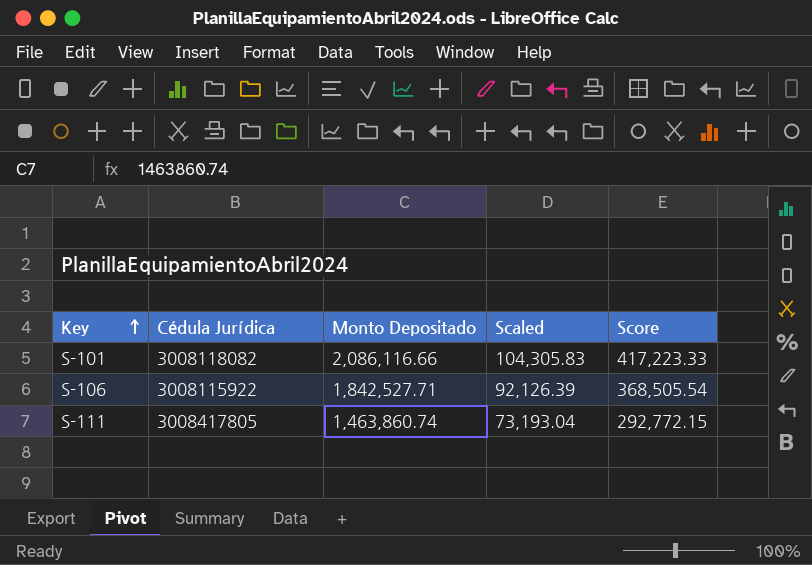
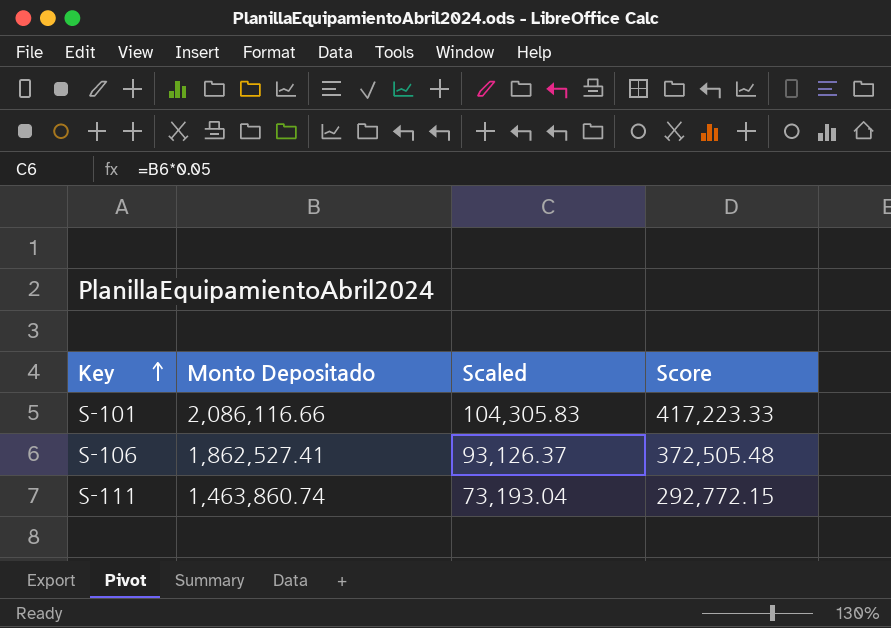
column Cédula Jurídica | position: 2 -> none
S-106 | Monto Depositado: 1,842,527.71 -> 1,862,527.41
S-106 | Scaled: 92,126.39 -> 93,126.37
S-106 | Score: 368,505.54 -> 372,505.48

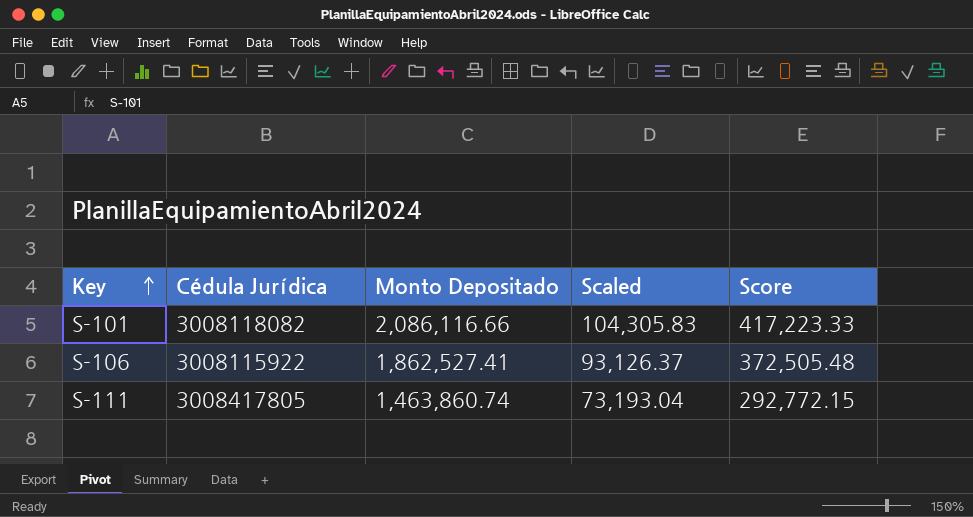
column Cédula Jurídica | position: none -> 2

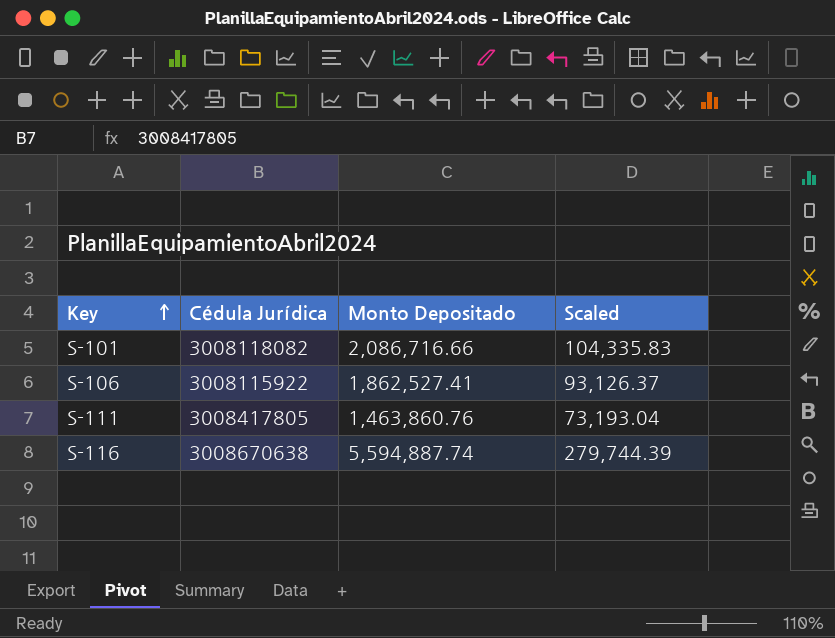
column Score | formula: [Monto Depositado] * 0.2 -> none
S-101 | Monto Depositado: 2,086,116.66 -> 2,086,716.66
S-101 | Scaled: 104,305.83 -> 104,335.83
S-111 | Monto Depositado: 1,463,860.74 -> 1,463,860.76
row S-116: none -> 3008670638 | 5,594,887.74 | 279,744.39

